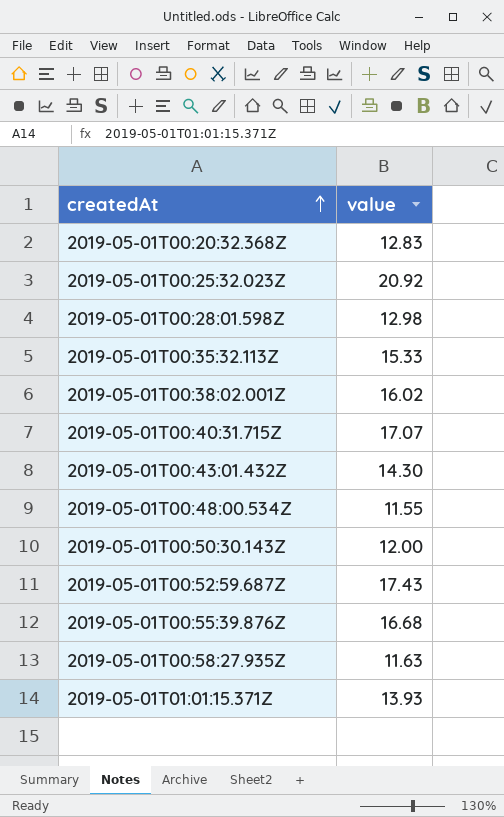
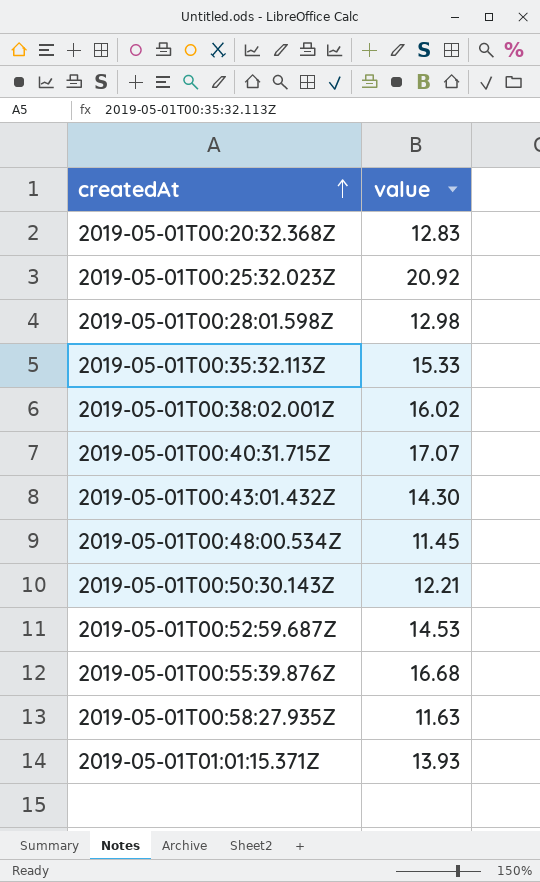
2019-05-01T00:48:00.534Z | value: 11.55 -> 11.45
2019-05-01T00:50:30.143Z | value: 12.00 -> 12.21
2019-05-01T00:52:59.687Z | value: 17.43 -> 14.53

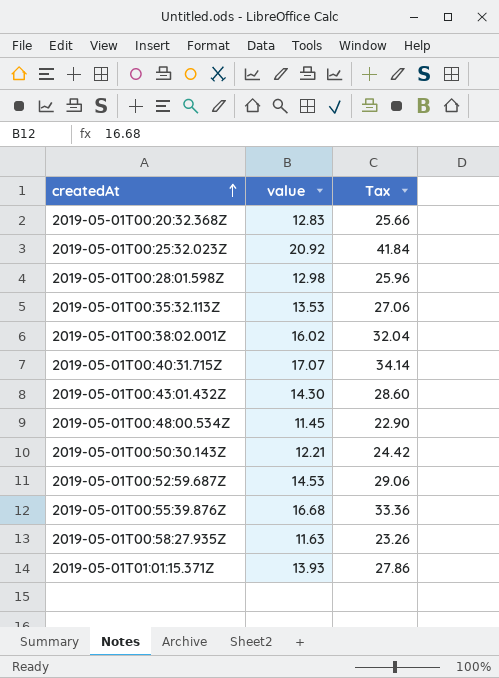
column Tax | formula: none -> [value] * 2
2019-05-01T00:35:32.113Z | value: 15.33 -> 13.53

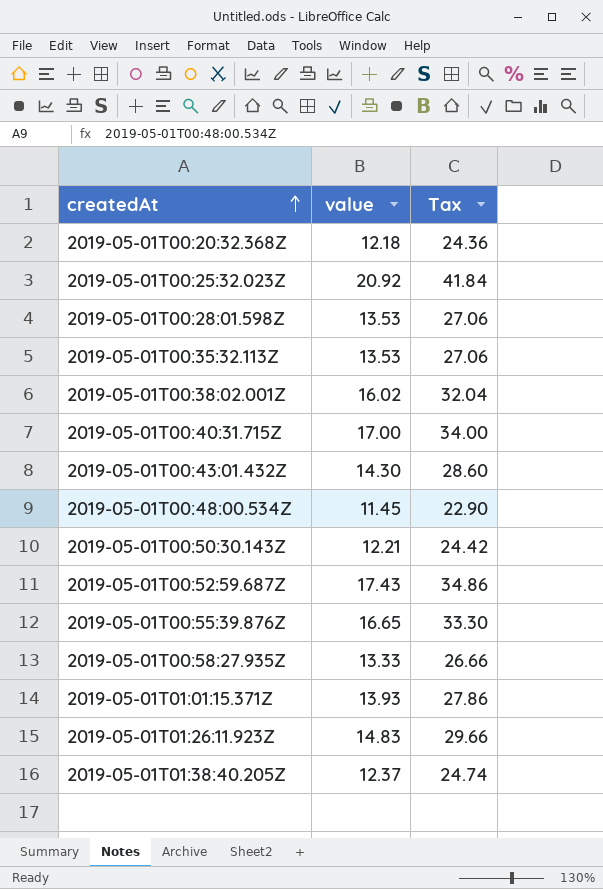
2019-05-01T00:20:32.368Z | value: 12.83 -> 12.18
2019-05-01T00:20:32.368Z | Tax: 25.66 -> 24.36
2019-05-01T00:28:01.598Z | value: 12.98 -> 13.53
2019-05-01T00:28:01.598Z | Tax: 25.96 -> 27.06
2019-05-01T00:40:31.715Z | value: 17.07 -> 17.00
2019-05-01T00:40:31.715Z | Tax: 34.14 -> 34.00
2019-05-01T00:52:59.687Z | value: 14.53 -> 17.43
2019-05-01T00:52:59.687Z | Tax: 29.06 -> 34.86
2019-05-01T00:55:39.876Z | value: 16.68 -> 16.65
2019-05-01T00:55:39.876Z | Tax: 33.36 -> 33.30
2019-05-01T00:58:27.935Z | value: 11.63 -> 13.33
2019-05-01T00:58:27.935Z | Tax: 23.26 -> 26.66
row 2019-05-01T01:26:11.923Z: none -> 14.83 | 29.66
row 2019-05-01T01:38:40.205Z: none -> 12.37 | 24.74

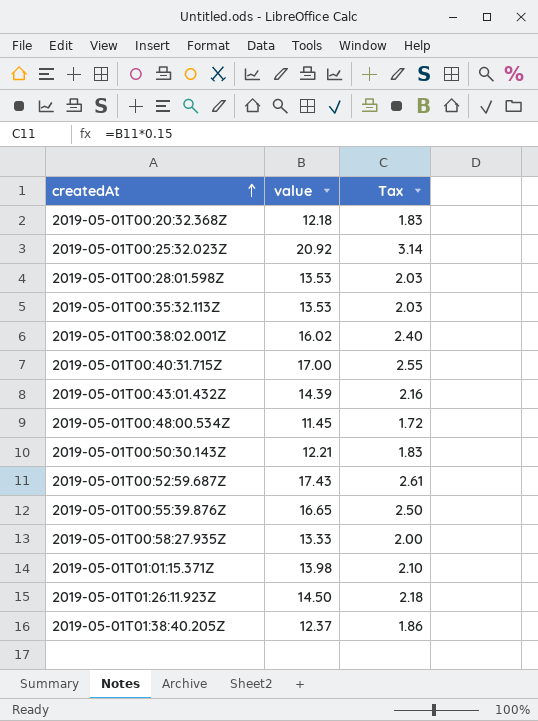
column Tax | formula: [value] * 2 -> [value] * 0.15
2019-05-01T00:43:01.432Z | value: 14.30 -> 14.39
2019-05-01T01:01:15.371Z | value: 13.93 -> 13.98
2019-05-01T01:26:11.923Z | value: 14.83 -> 14.50

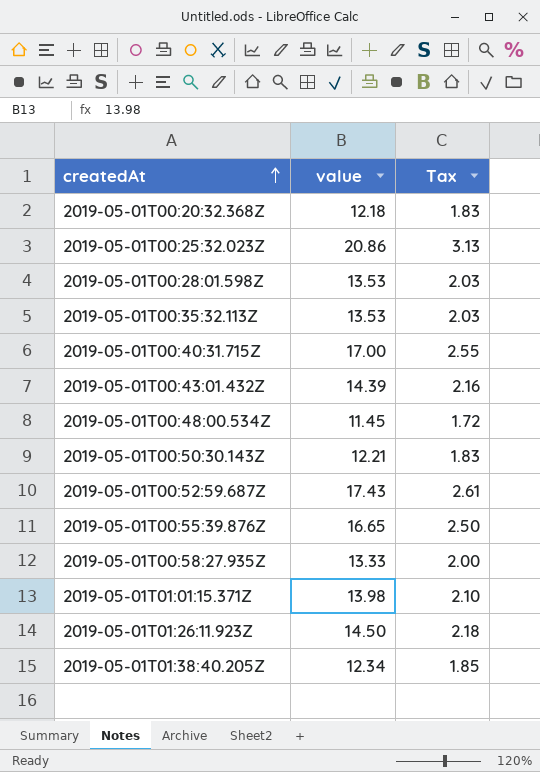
row 2019-05-01T00:38:02.001Z: 16.02 | 2.40 -> none
2019-05-01T00:25:32.023Z | value: 20.92 -> 20.86
2019-05-01T00:25:32.023Z | Tax: 3.14 -> 3.13
2019-05-01T01:38:40.205Z | value: 12.37 -> 12.34
2019-05-01T01:38:40.205Z | Tax: 1.86 -> 1.85

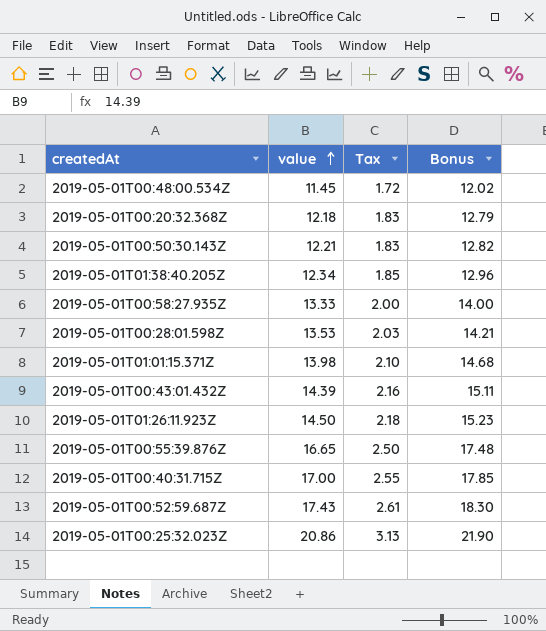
row order: createdAt ascending -> value ascending
column Bonus | formula: none -> [value] * 1.05
row 2019-05-01T00:35:32.113Z: 13.53 | 2.03 -> none

